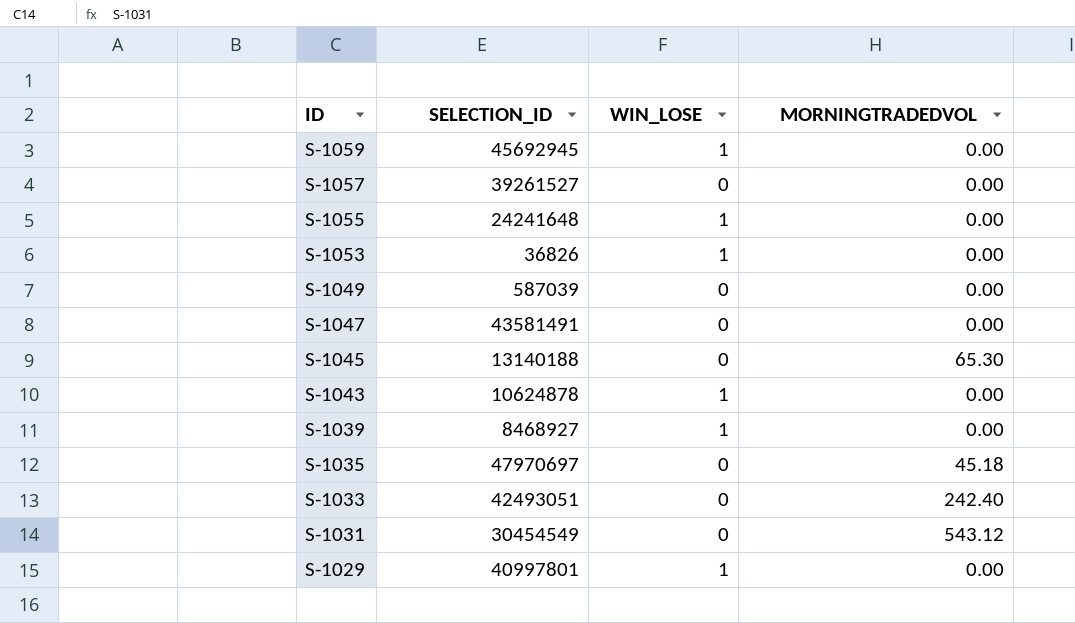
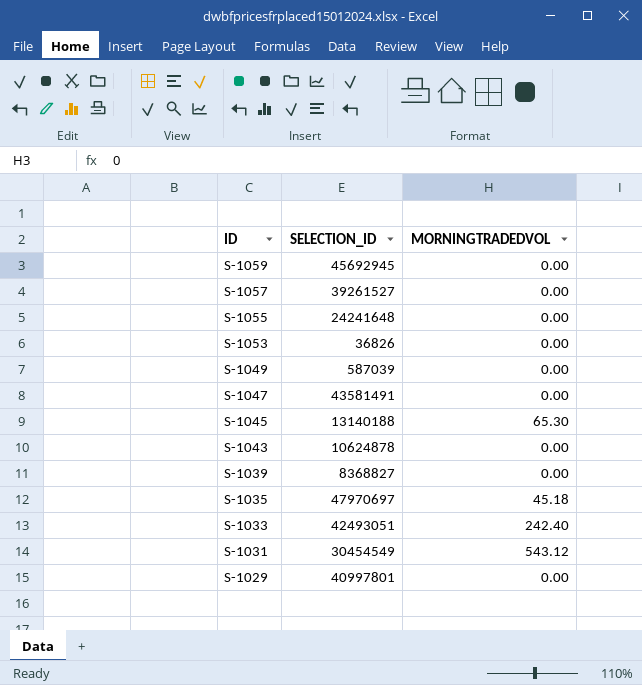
column WIN_LOSE | position: 3 -> none
S-1039 | SELECTION_ID: 8468927 -> 8368827

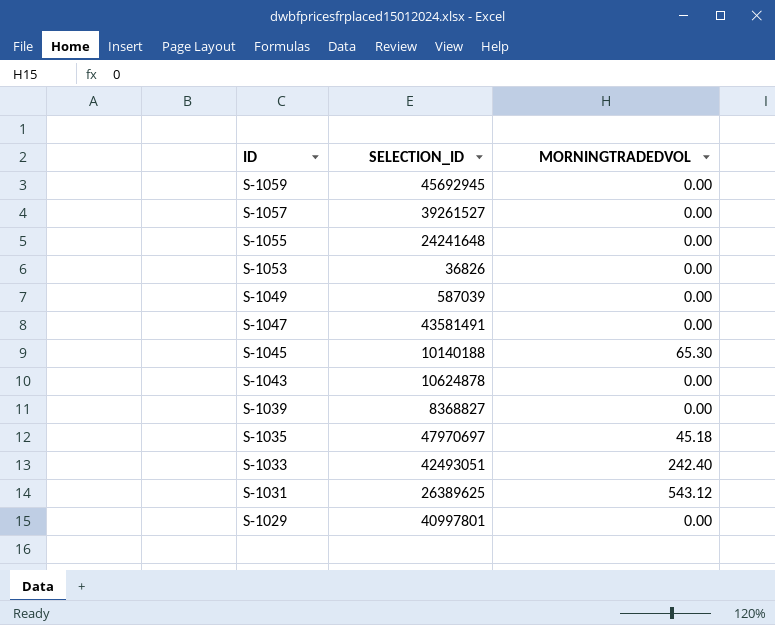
S-1045 | SELECTION_ID: 13140188 -> 10140188
S-1031 | SELECTION_ID: 30454549 -> 26389625

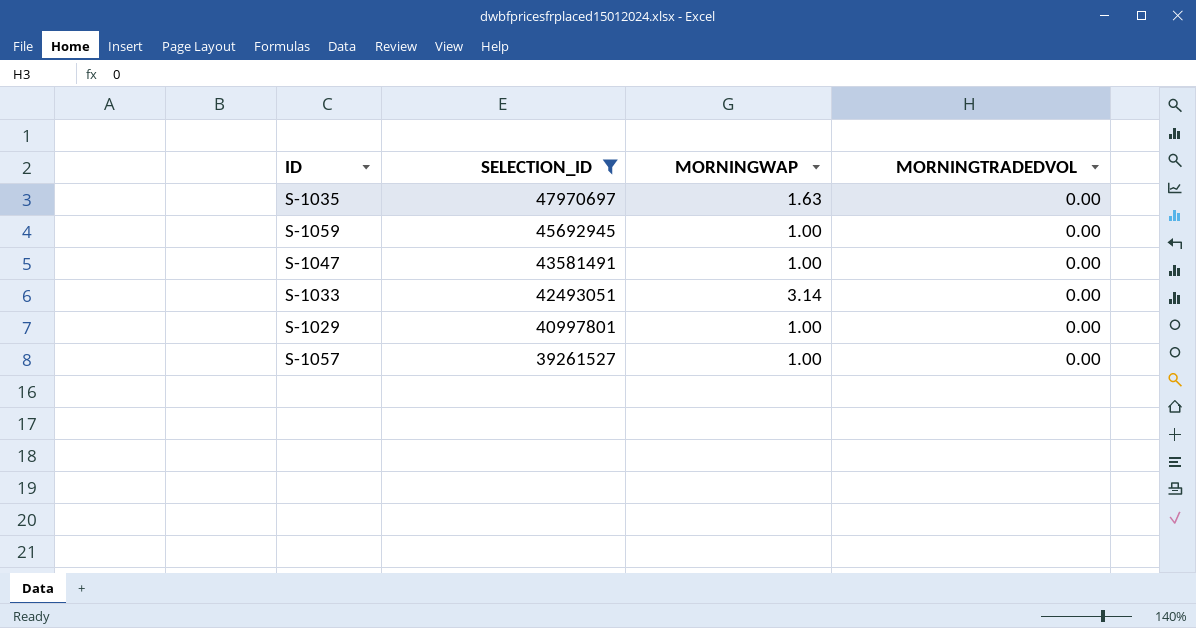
filter: none -> SELECTION_ID >= 39261527
row order: ID descending -> SELECTION_ID descending
column MORNINGWAP | position: none -> 3
S-1035 | MORNINGTRADEDVOL: 45.18 -> 0.00
S-1033 | MORNINGTRADEDVOL: 242.40 -> 0.00

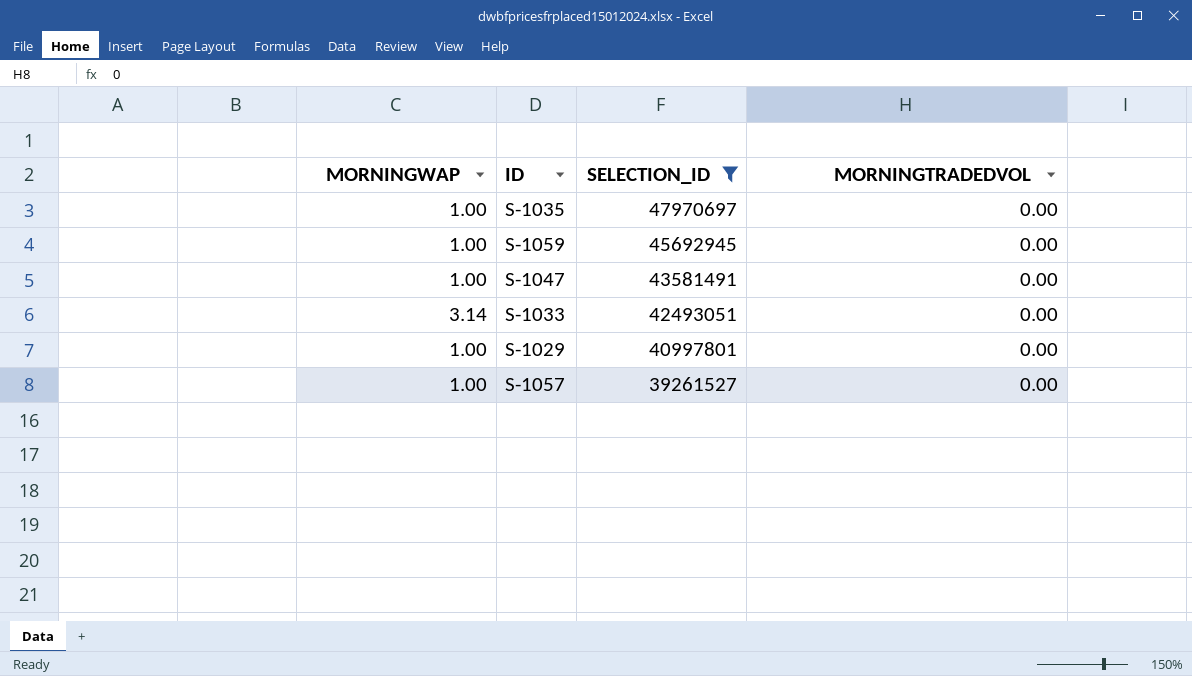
column MORNINGWAP | position: 3 -> 1
S-1035 | MORNINGWAP: 1.63 -> 1.00

